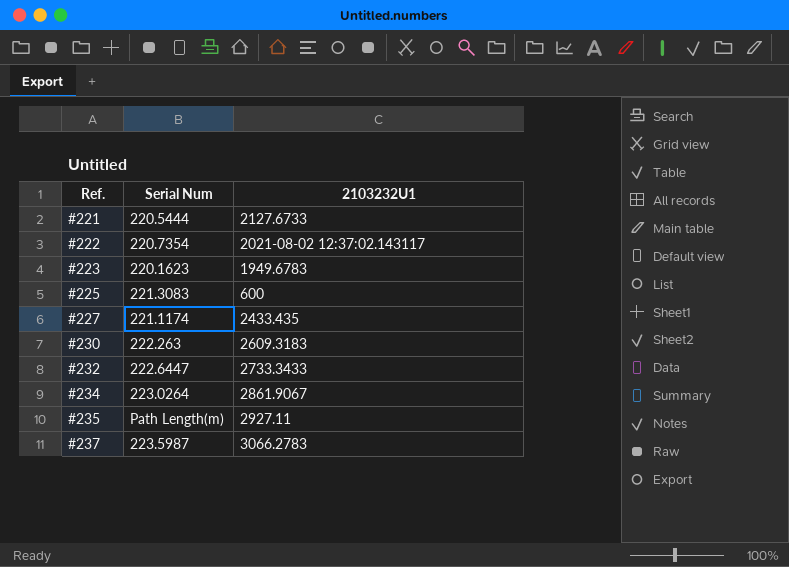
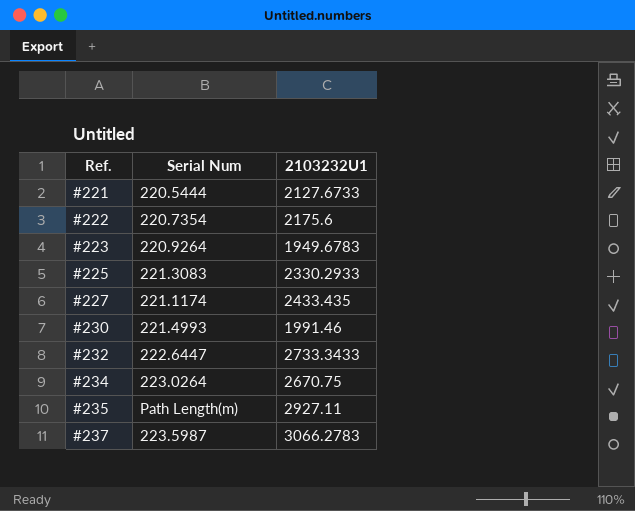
#222 | 2103232U1: 2021-08-02 12:37:02.143117 -> 2175.6
#223 | Serial Num: 220.1623 -> 220.9264
#225 | 2103232U1: 600 -> 2330.2933
#230 | Serial Num: 222.263 -> 221.4993
#230 | 2103232U1: 2609.3183 -> 1991.46
#234 | 2103232U1: 2861.9067 -> 2670.75

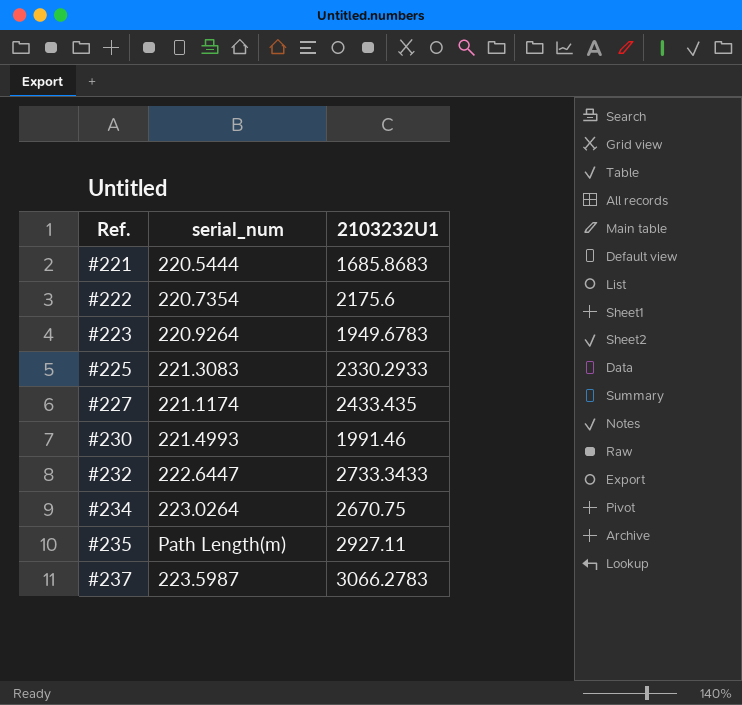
column name: Serial Num -> serial_num
#221 | 2103232U1: 2127.6733 -> 1685.8683

